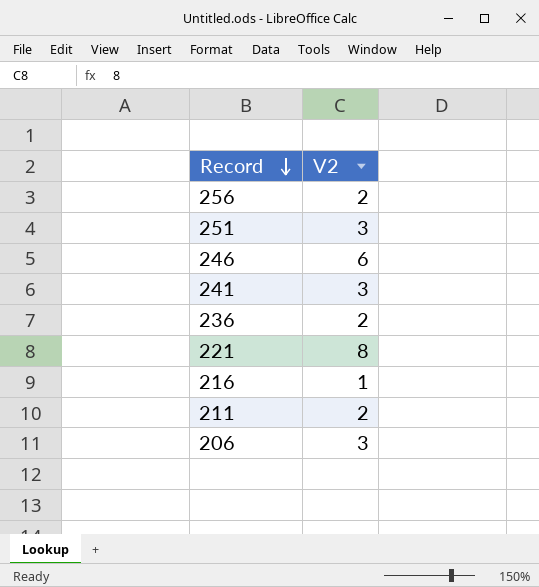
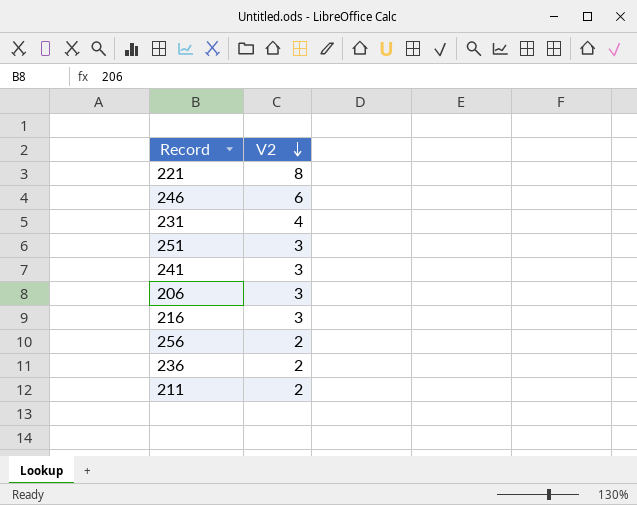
row order: Record descending -> V2 descending
row 231: none -> 4
216 | V2: 1 -> 3

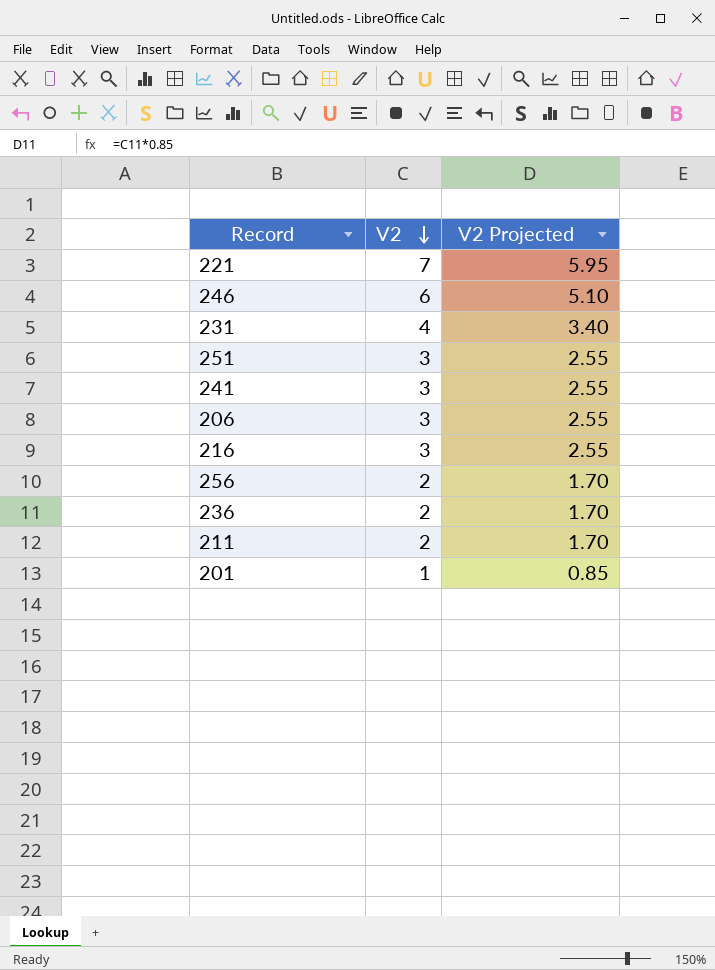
column V2 Projected | formula: none -> [V2] * 0.85
221 | V2: 8 -> 7
row 201: none -> 1 | 0.85

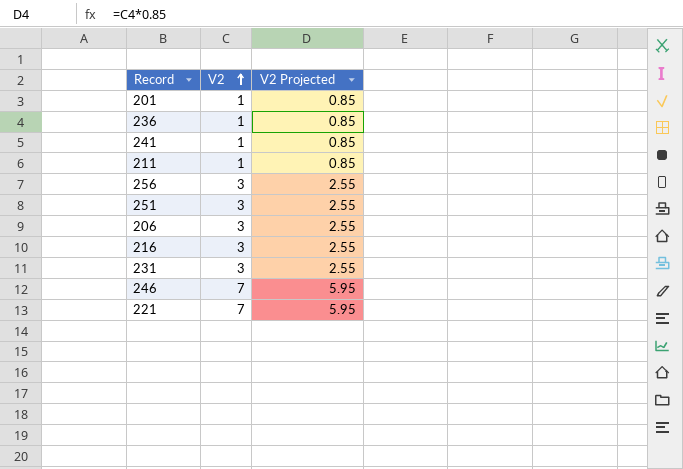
row order: V2 descending -> V2 ascending
236 | V2: 2 -> 1
236 | V2 Projected: 1.70 -> 0.85
241 | V2: 3 -> 1
241 | V2 Projected: 2.55 -> 0.85
211 | V2: 2 -> 1
211 | V2 Projected: 1.70 -> 0.85
256 | V2: 2 -> 3
256 | V2 Projected: 1.70 -> 2.55
231 | V2: 4 -> 3
231 | V2 Projected: 3.40 -> 2.55
246 | V2: 6 -> 7
246 | V2 Projected: 5.10 -> 5.95

